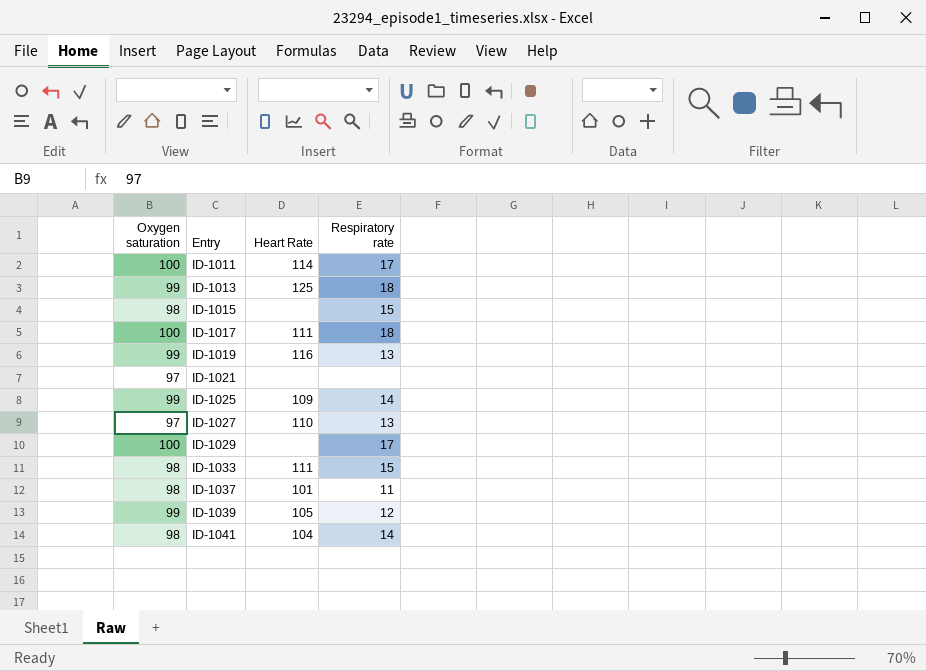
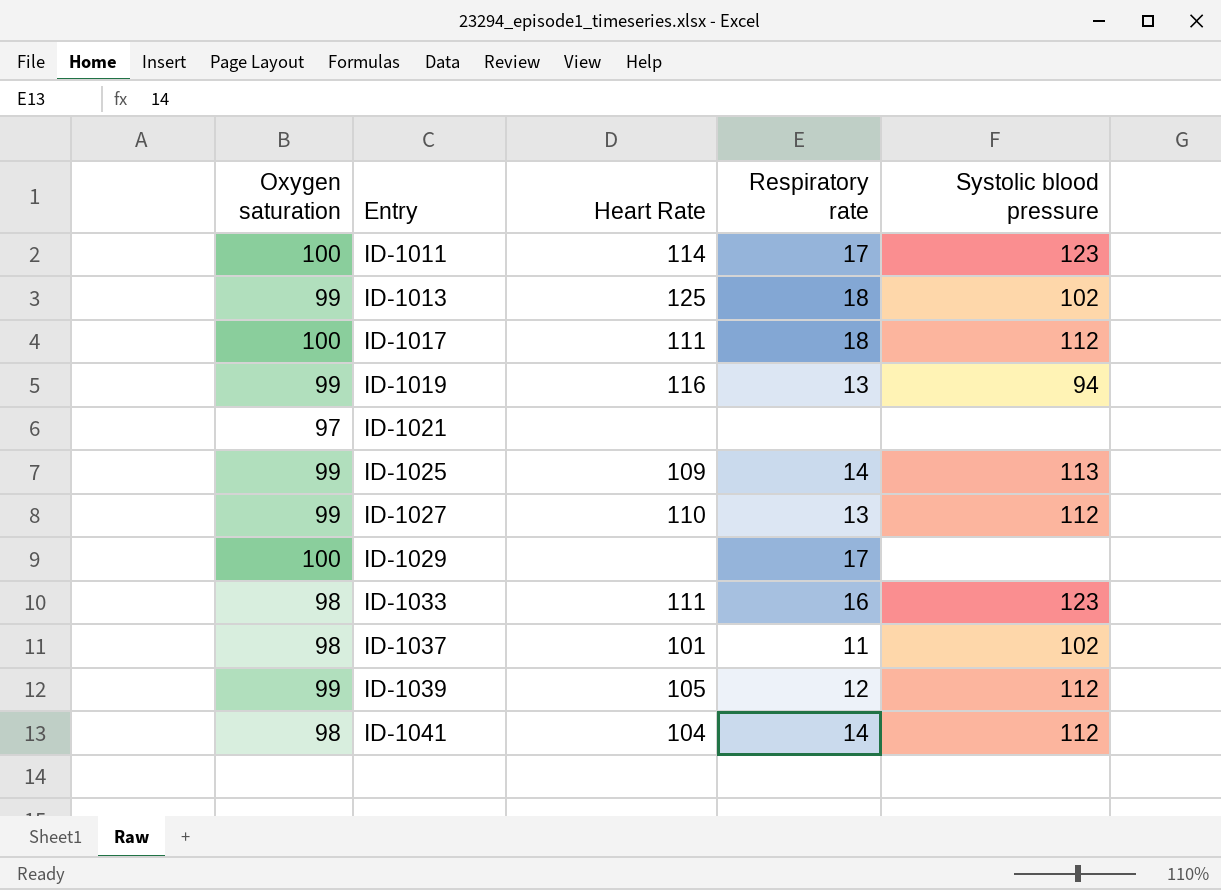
column Systolic blood pressure | position: none -> 5
row ID-1015: 98 | none | 15 -> none
ID-1027 | Oxygen saturation: 97 -> 99
ID-1033 | Respiratory rate: 15 -> 16

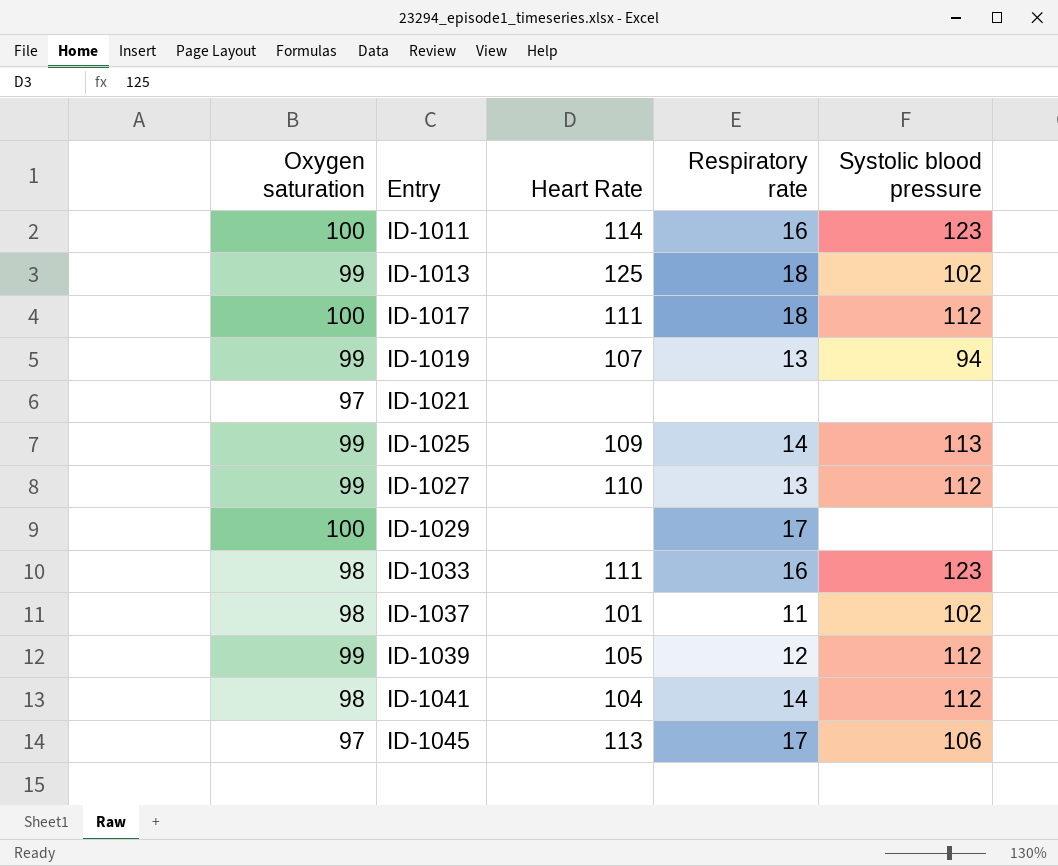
ID-1011 | Respiratory rate: 17 -> 16
ID-1019 | Heart Rate: 116 -> 107
row ID-1045: none -> 97 | 113 | 17 | 106

